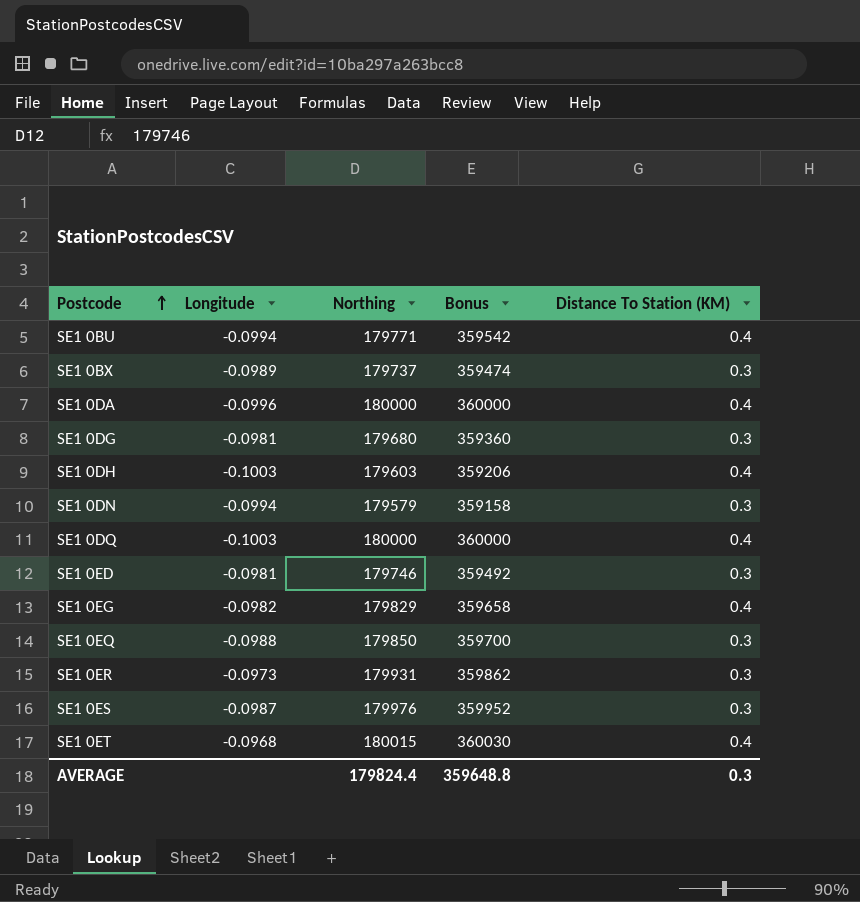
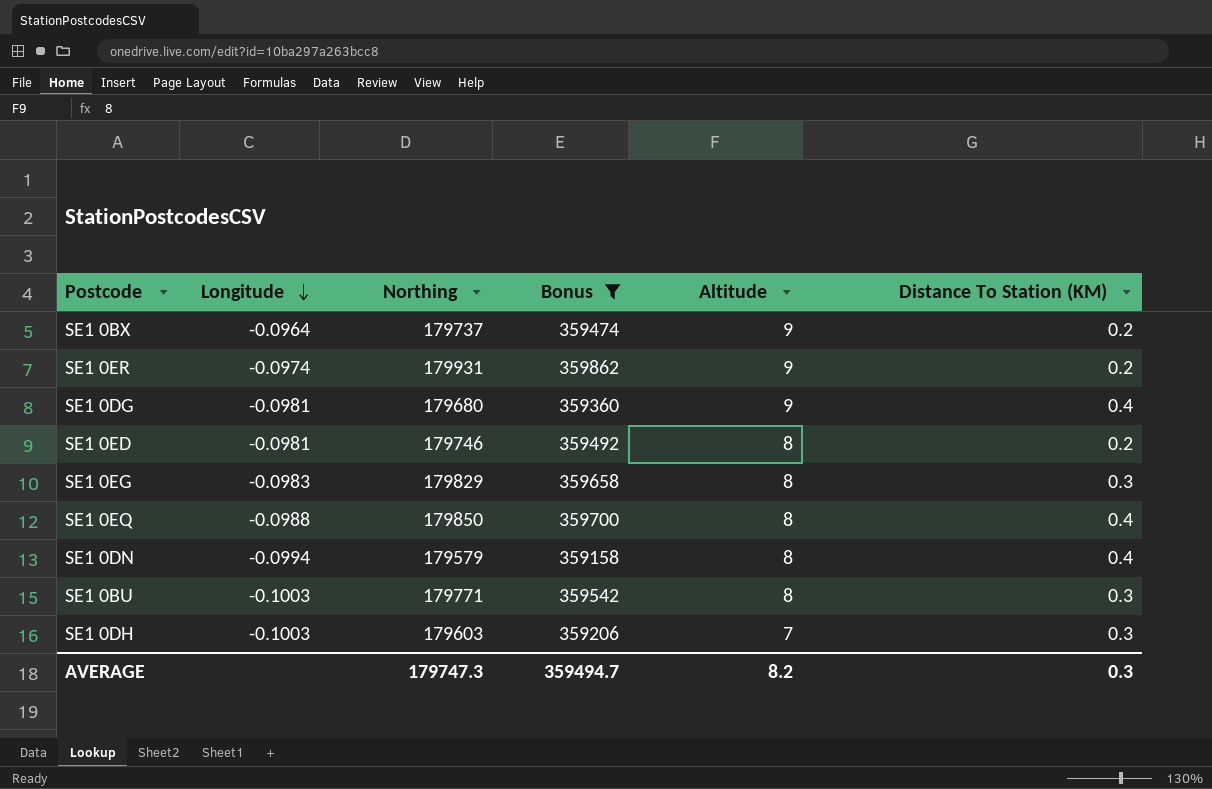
filter: none -> Bonus <= 359862
row order: Postcode ascending -> Longitude descending
column Altitude | position: none -> 5
SE1 0BX | Longitude: -0.0989 -> -0.0964
SE1 0BX | Distance To Station (KM): 0.3 -> 0.2
SE1 0ER | Longitude: -0.0973 -> -0.0974
SE1 0ER | Distance To Station (KM): 0.3 -> 0.2
SE1 0DG | Distance To Station (KM): 0.3 -> 0.4
SE1 0ED | Distance To Station (KM): 0.3 -> 0.2
SE1 0EG | Longitude: -0.0982 -> -0.0983
SE1 0EG | Distance To Station (KM): 0.4 -> 0.3
SE1 0EQ | Distance To Station (KM): 0.3 -> 0.4
SE1 0DN | Distance To Station (KM): 0.3 -> 0.4
SE1 0BU | Longitude: -0.0994 -> -0.1003
SE1 0BU | Distance To Station (KM): 0.4 -> 0.3
SE1 0DH | Distance To Station (KM): 0.4 -> 0.3
AVERAGE | Northing: 179824.4 -> 179747.3
AVERAGE | Bonus: 359648.8 -> 359494.7

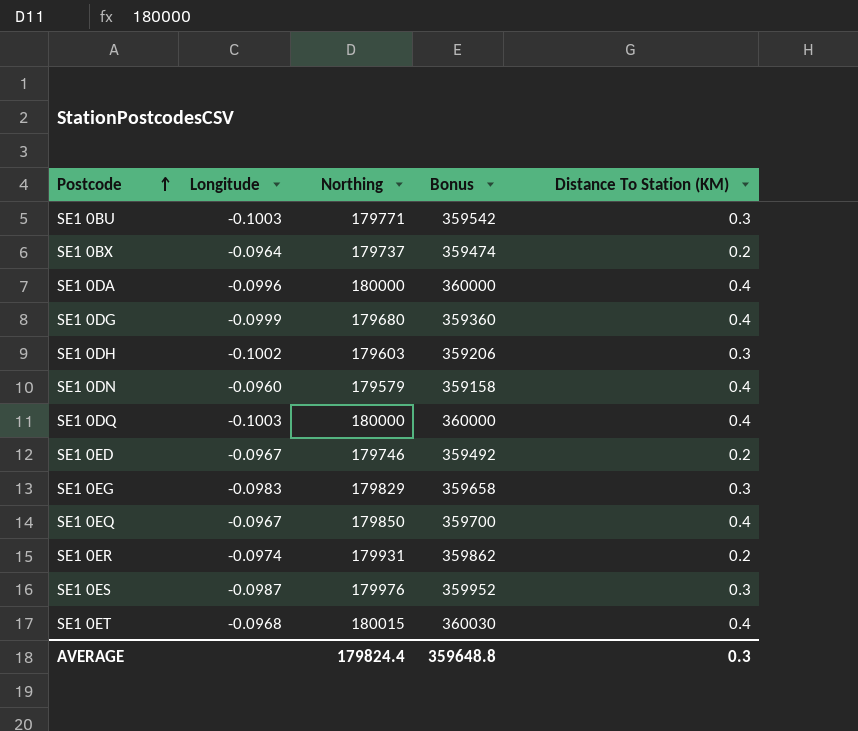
filter: Bonus <= 359862 -> none
row order: Longitude descending -> Postcode ascending
column Altitude | position: 5 -> none
SE1 0DG | Longitude: -0.0981 -> -0.0999
SE1 0DH | Longitude: -0.1003 -> -0.1002
SE1 0DN | Longitude: -0.0994 -> -0.0960
SE1 0ED | Longitude: -0.0981 -> -0.0967
SE1 0EQ | Longitude: -0.0988 -> -0.0967
AVERAGE | Northing: 179747.3 -> 179824.4
AVERAGE | Bonus: 359494.7 -> 359648.8

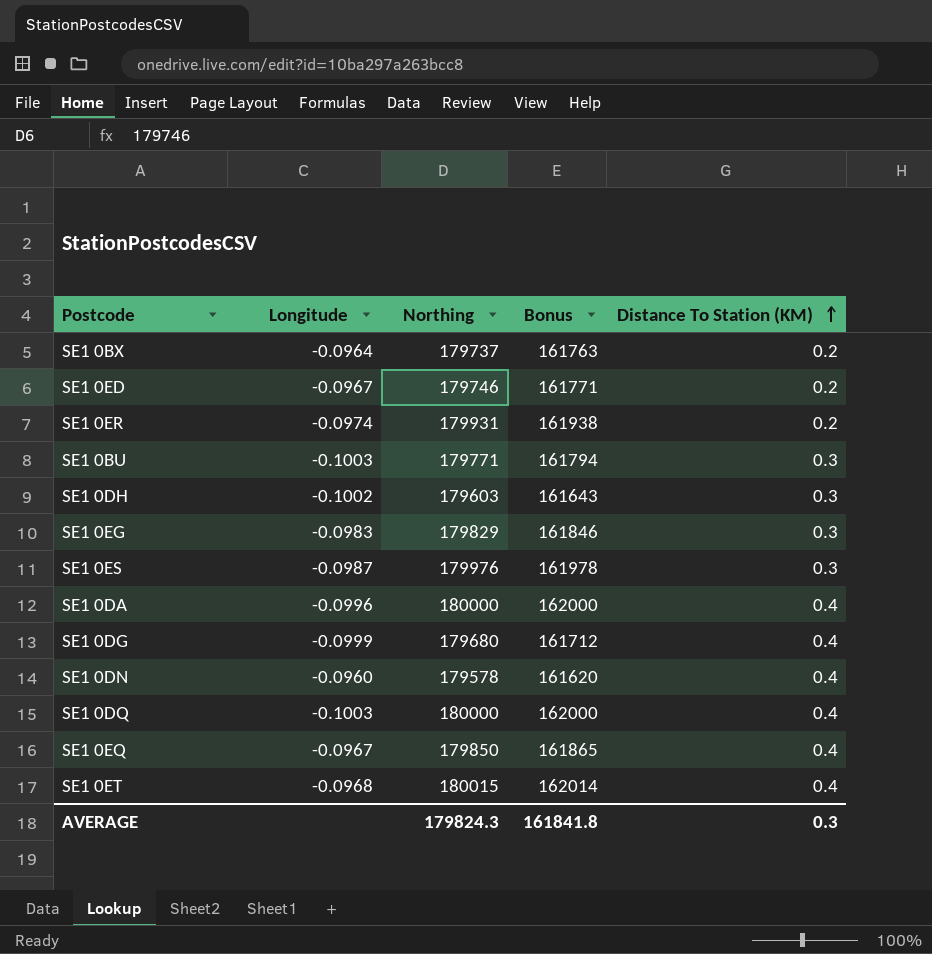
row order: Postcode ascending -> Distance To Station (KM) ascending
column Bonus | formula: [Northing] * 2 -> [Northing] * 0.9
SE1 0DN | Northing: 179579 -> 179578
AVERAGE | Northing: 179824.4 -> 179824.3
AVERAGE | Bonus: 359648.8 -> 161841.8

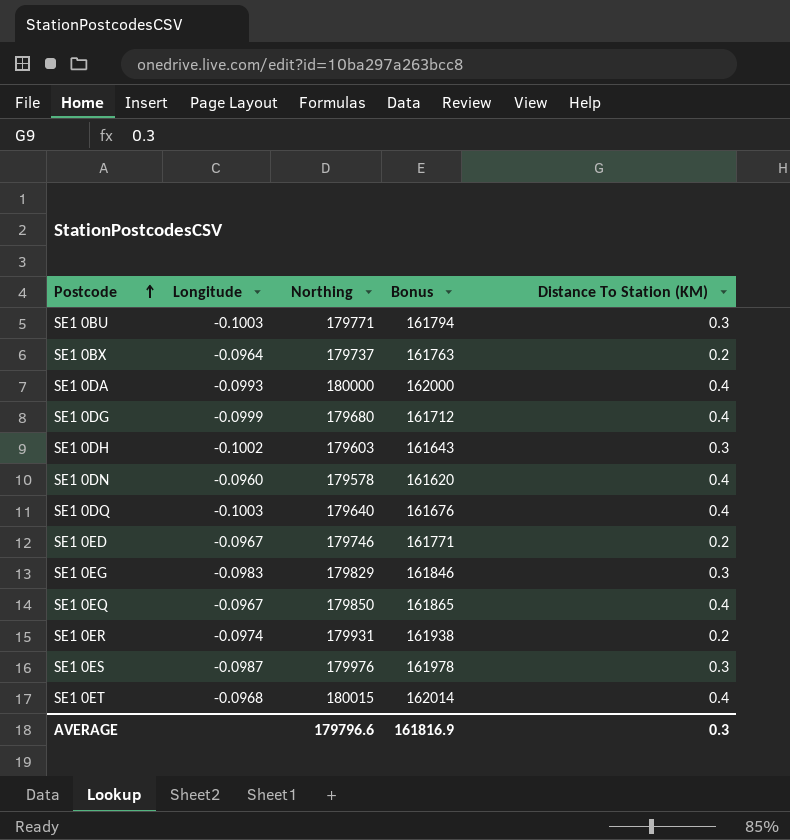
row order: Distance To Station (KM) ascending -> Postcode ascending
SE1 0DA | Longitude: -0.0996 -> -0.0993
SE1 0DQ | Northing: 180000 -> 179640
SE1 0DQ | Bonus: 162000 -> 161676
AVERAGE | Northing: 179824.3 -> 179796.6
AVERAGE | Bonus: 161841.8 -> 161816.9

